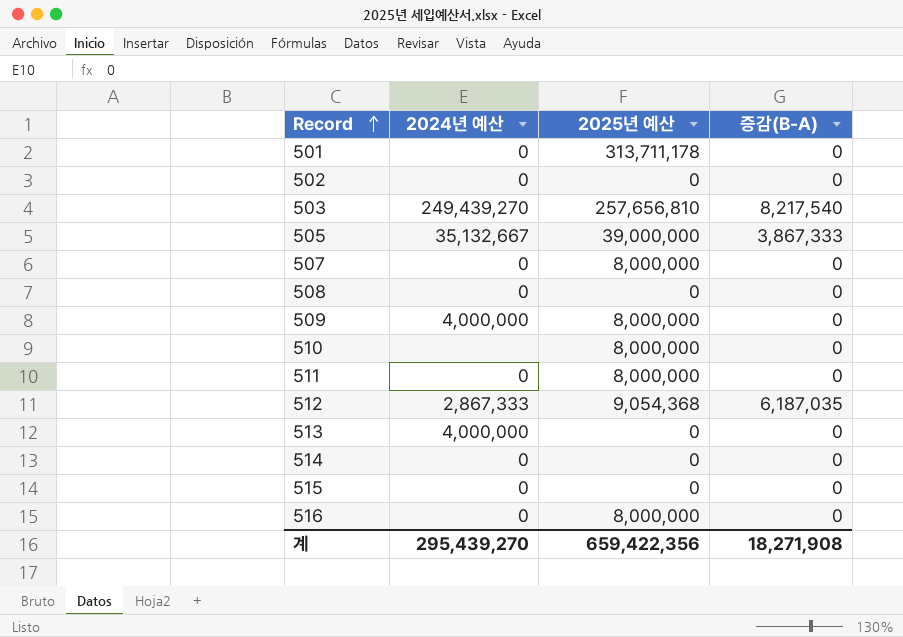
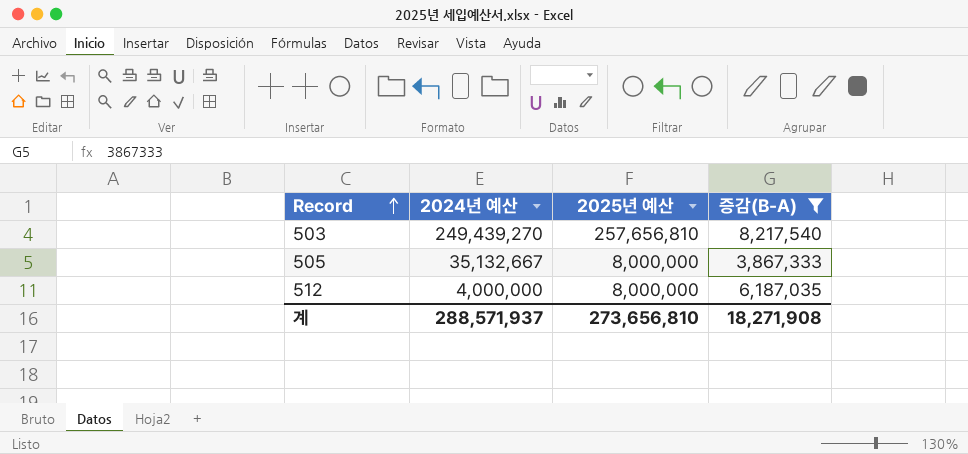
filter: none -> 증감(B-A) != 0
505 | 2025년 예산: 39,000,000 -> 8,000,000
512 | 2024년 예산: 2,867,333 -> 4,000,000
512 | 2025년 예산: 9,054,368 -> 8,000,000
계 | 2024년 예산: 295,439,270 -> 288,571,937
계 | 2025년 예산: 659,422,356 -> 273,656,810

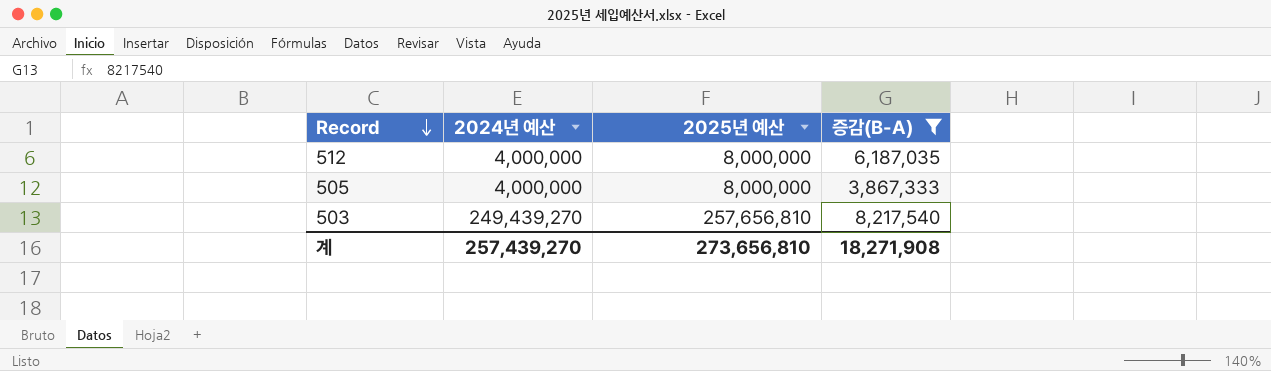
row order: Record ascending -> Record descending
505 | 2024년 예산: 35,132,667 -> 4,000,000
계 | 2024년 예산: 288,571,937 -> 257,439,270

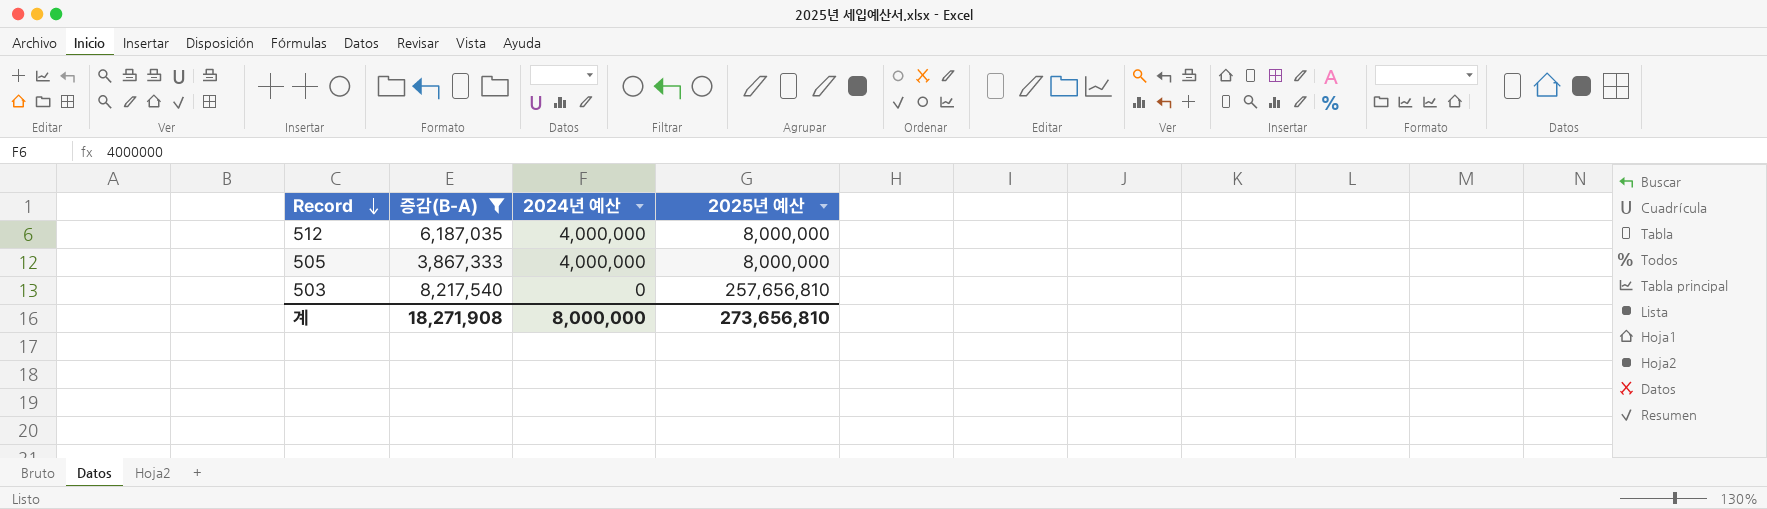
column 증감(B-A) | position: 4 -> 2
503 | 2024년 예산: 249,439,270 -> 0
계 | 2024년 예산: 257,439,270 -> 8,000,000

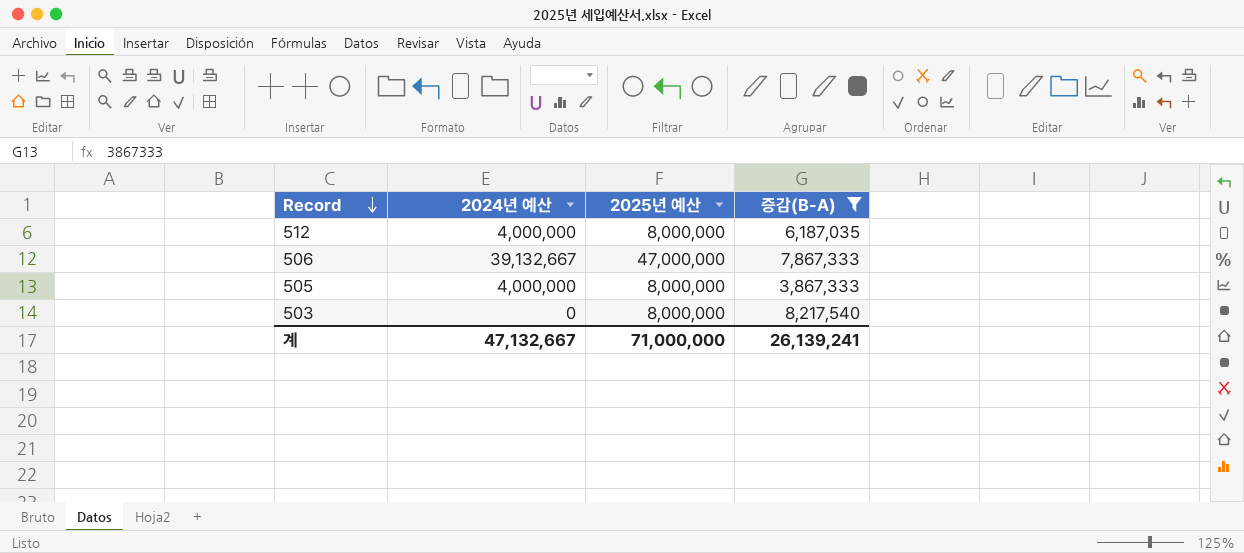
column 증감(B-A) | position: 2 -> 4
row 506: none -> 39,132,667 | 47,000,000 | 7,867,333
503 | 2025년 예산: 257,656,810 -> 8,000,000
계 | 2024년 예산: 8,000,000 -> 47,132,667
계 | 2025년 예산: 273,656,810 -> 71,000,000
계 | 증감(B-A): 18,271,908 -> 26,139,241

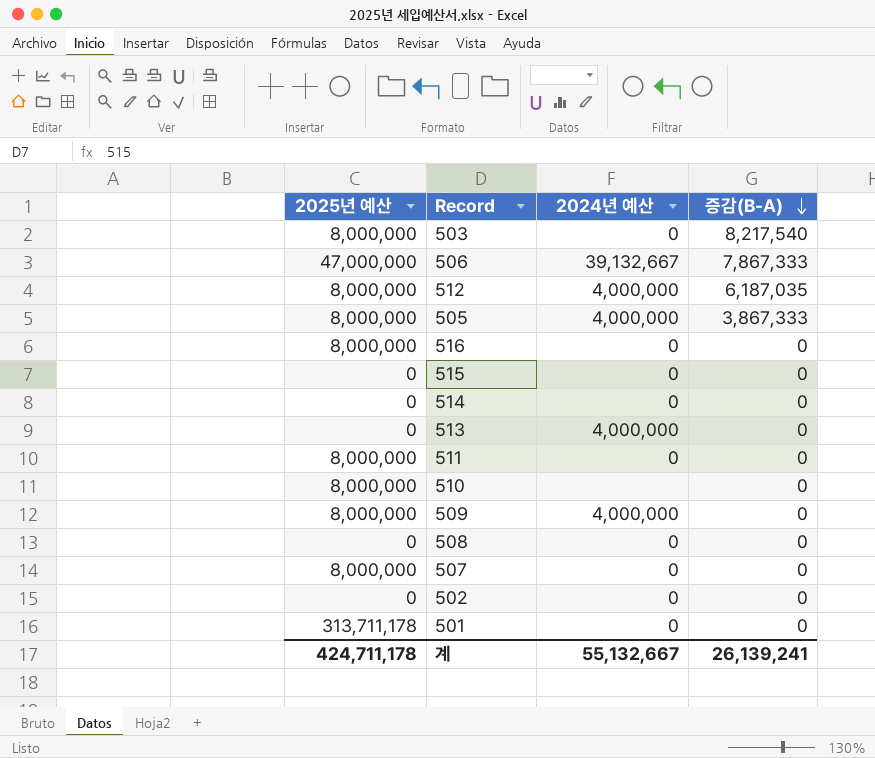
filter: 증감(B-A) != 0 -> none
row order: Record descending -> 증감(B-A) descending
column 2025년 예산 | position: 3 -> 1
계 | 2025년 예산: 71,000,000 -> 424,711,178
계 | 2024년 예산: 47,132,667 -> 55,132,667

